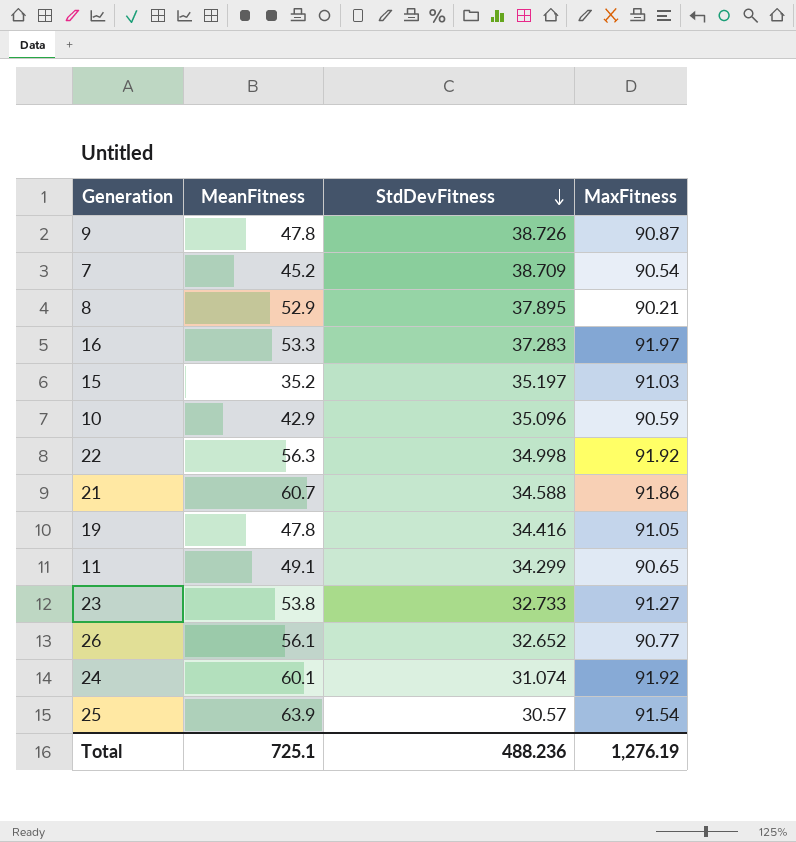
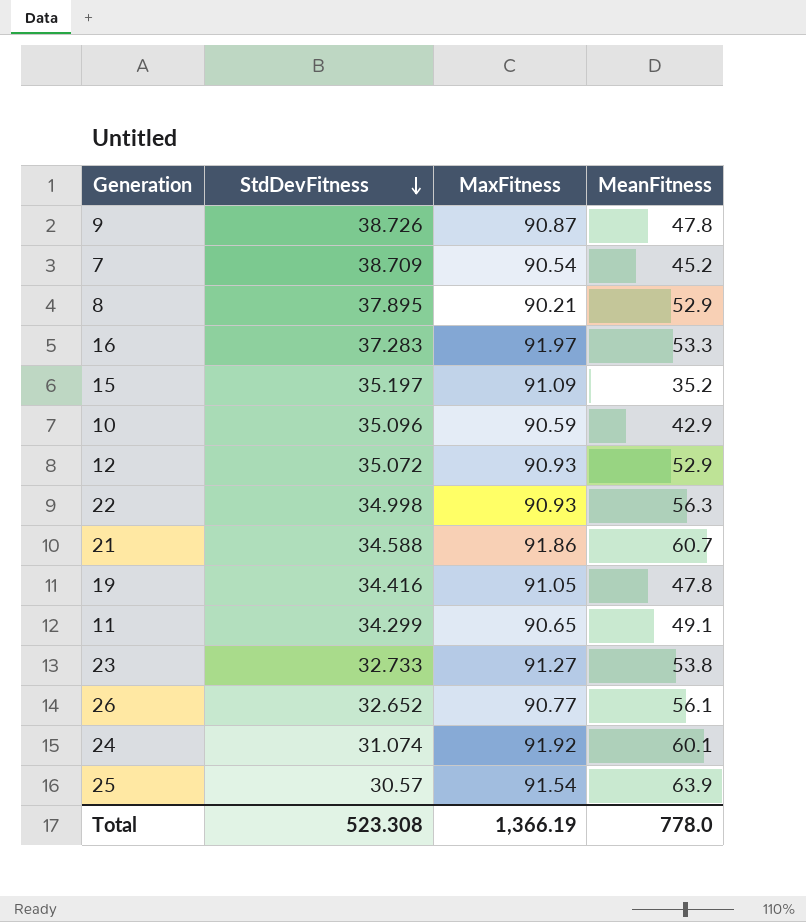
column MeanFitness | position: 2 -> 4
15 | MaxFitness: 91.03 -> 91.09
row 12: none -> 35.072 | 90.93 | 52.9
22 | MaxFitness: 91.92 -> 90.93
Total | StdDevFitness: 488.236 -> 523.308
Total | MaxFitness: 1,276.19 -> 1,366.19
Total | MeanFitness: 725.1 -> 778.0

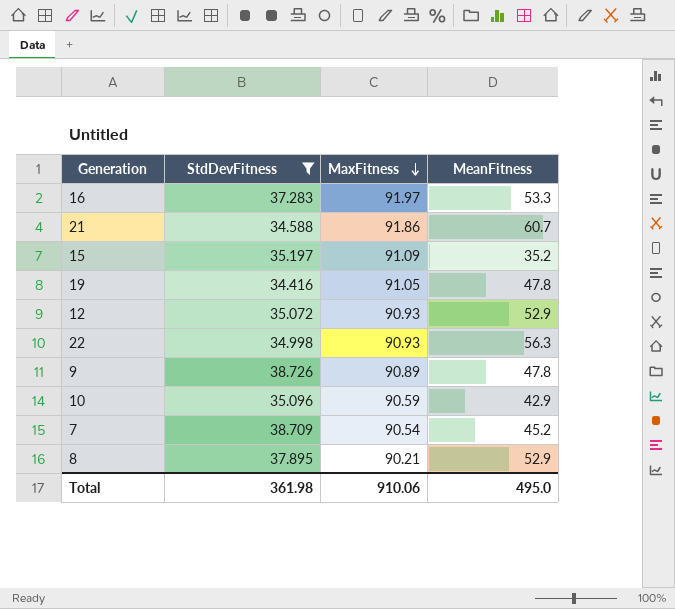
filter: none -> StdDevFitness >= 34.416
row order: StdDevFitness descending -> MaxFitness descending
9 | MaxFitness: 90.87 -> 90.89
Total | StdDevFitness: 523.308 -> 361.98
Total | MaxFitness: 1,366.19 -> 910.06
Total | MeanFitness: 778.0 -> 495.0

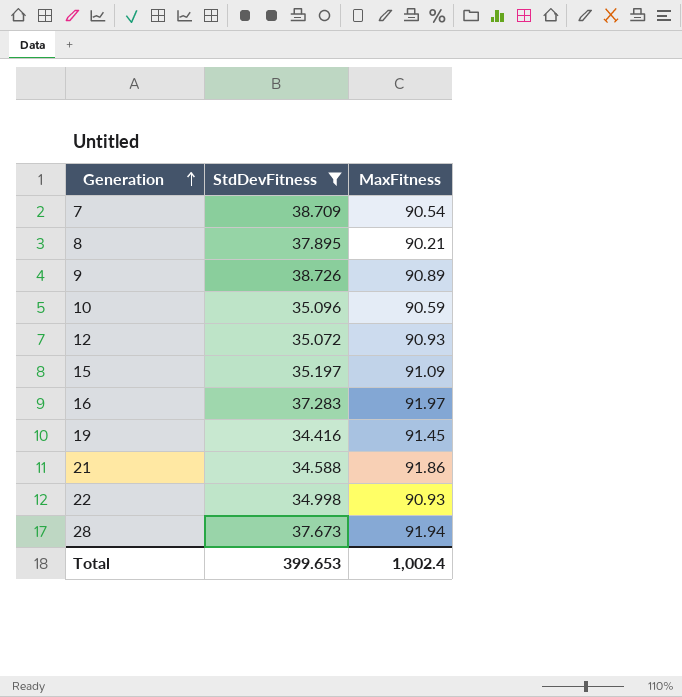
row order: MaxFitness descending -> Generation ascending
column MeanFitness | position: 4 -> none
19 | MaxFitness: 91.05 -> 91.45
row 28: none -> 37.673 | 91.94
Total | StdDevFitness: 361.98 -> 399.653
Total | MaxFitness: 910.06 -> 1,002.4

